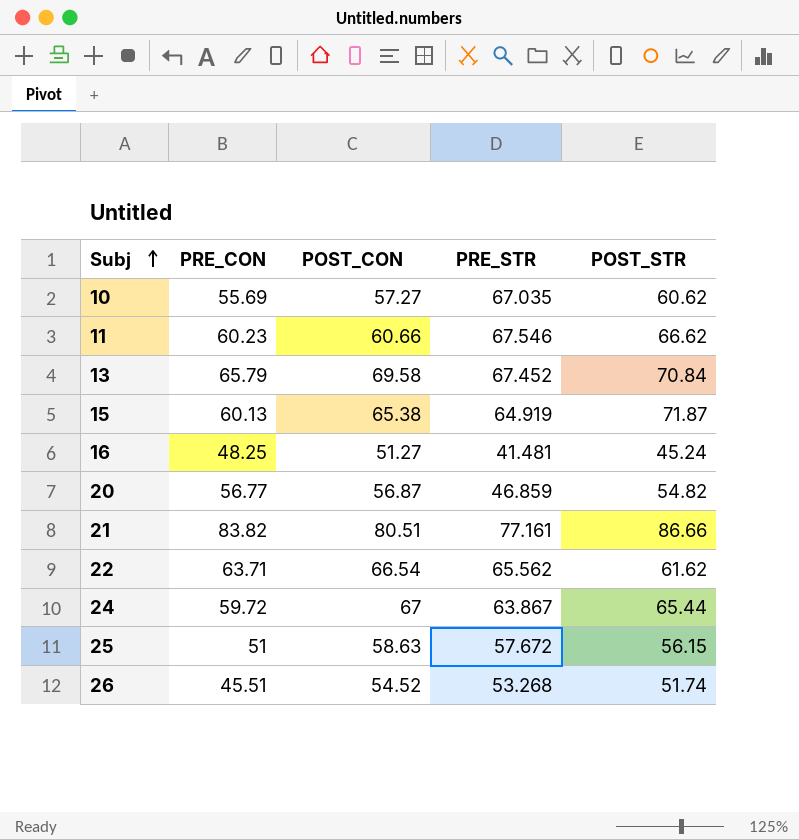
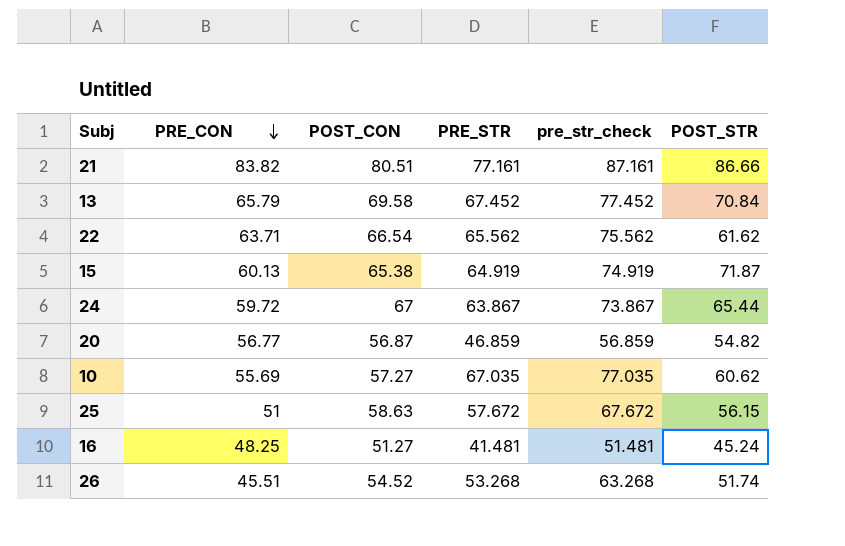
row order: Subj ascending -> PRE_CON descending
column pre_str_check | formula: none -> [PRE_STR] + 10
row 11: 60.23 | 60.66 | 67.546 | 66.62 -> none

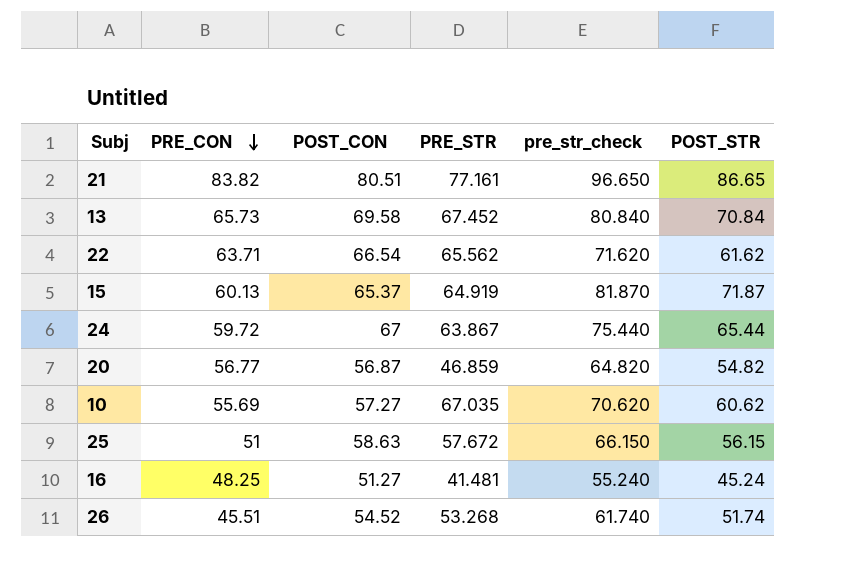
column pre_str_check | formula: [PRE_STR] + 10 -> [POST_STR] + 10
21 | POST_STR: 86.66 -> 86.65
13 | PRE_CON: 65.79 -> 65.73
15 | POST_CON: 65.38 -> 65.37

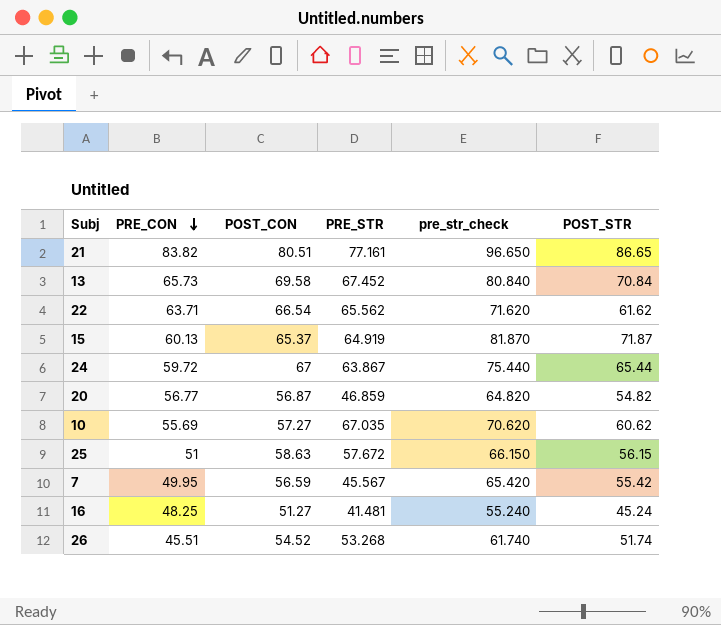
row 7: none -> 49.95 | 56.59 | 45.567 | 65.420 | 55.42

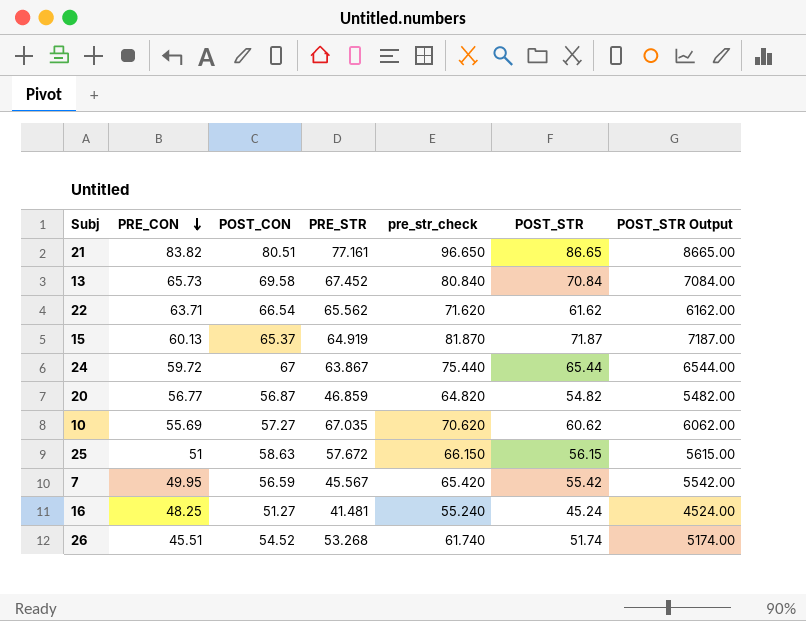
column POST_STR Output | formula: none -> [POST_STR] * 100

